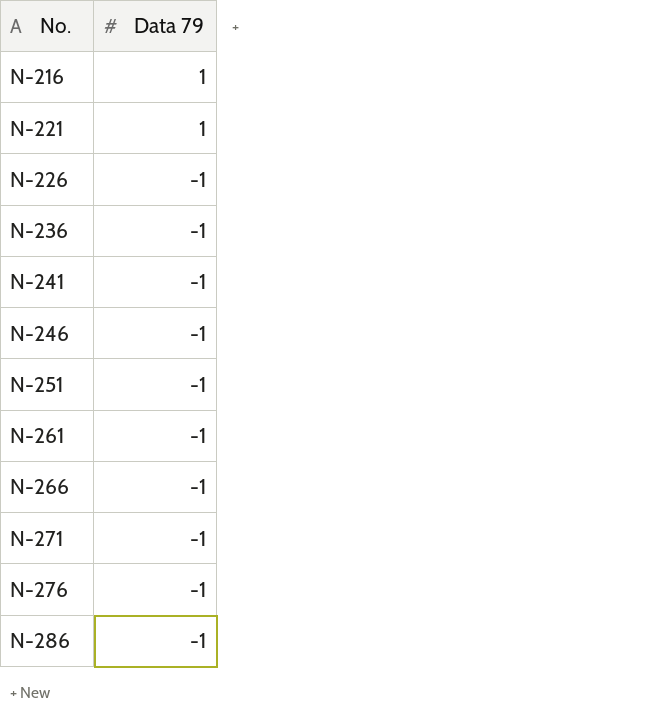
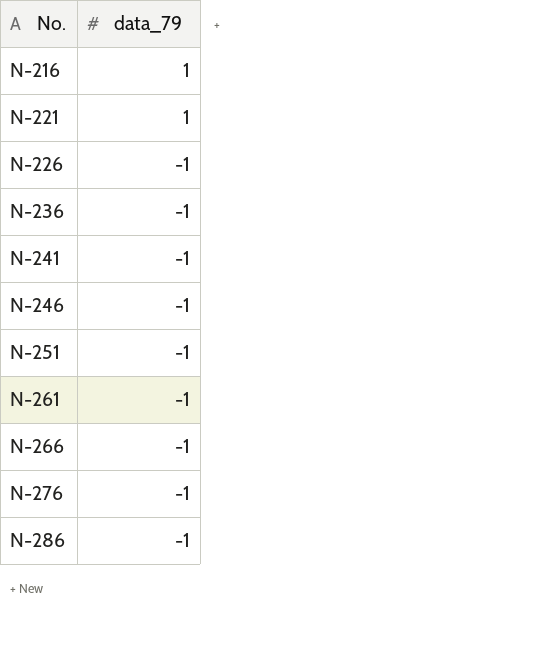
column name: Data 79 -> data_79
row N-271: -1 -> none

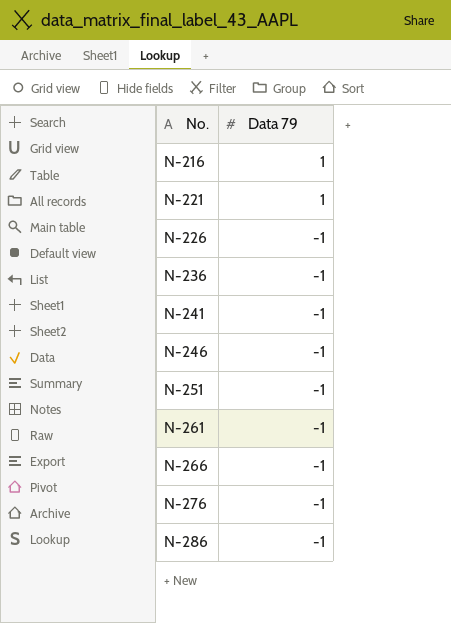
column name: data_79 -> Data 79

